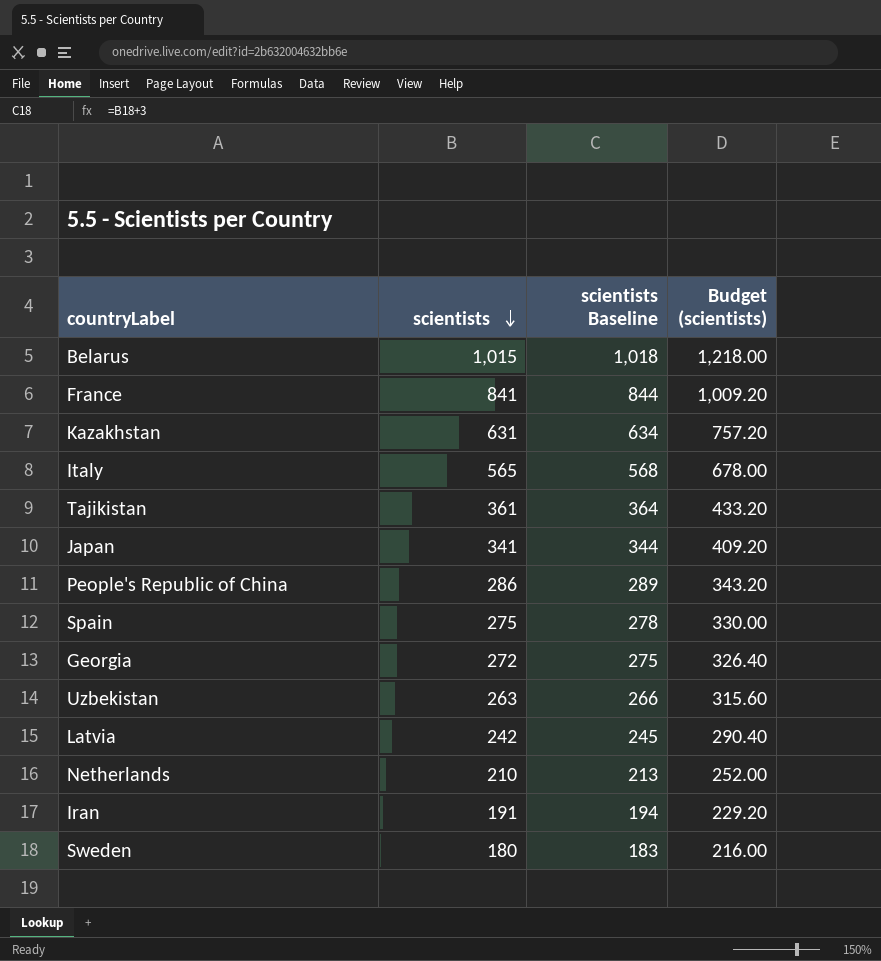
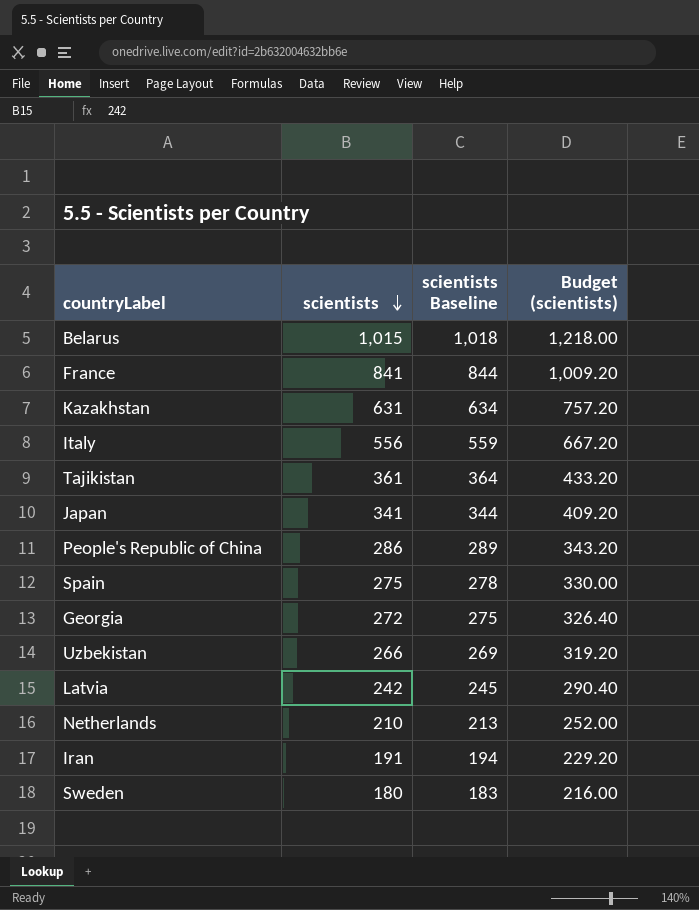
Italy | scientists: 565 -> 556
Italy | scientists Baseline: 568 -> 559
Italy | Budget (scientists): 678.00 -> 667.20
Uzbekistan | scientists: 263 -> 266
Uzbekistan | scientists Baseline: 266 -> 269
Uzbekistan | Budget (scientists): 315.60 -> 319.20

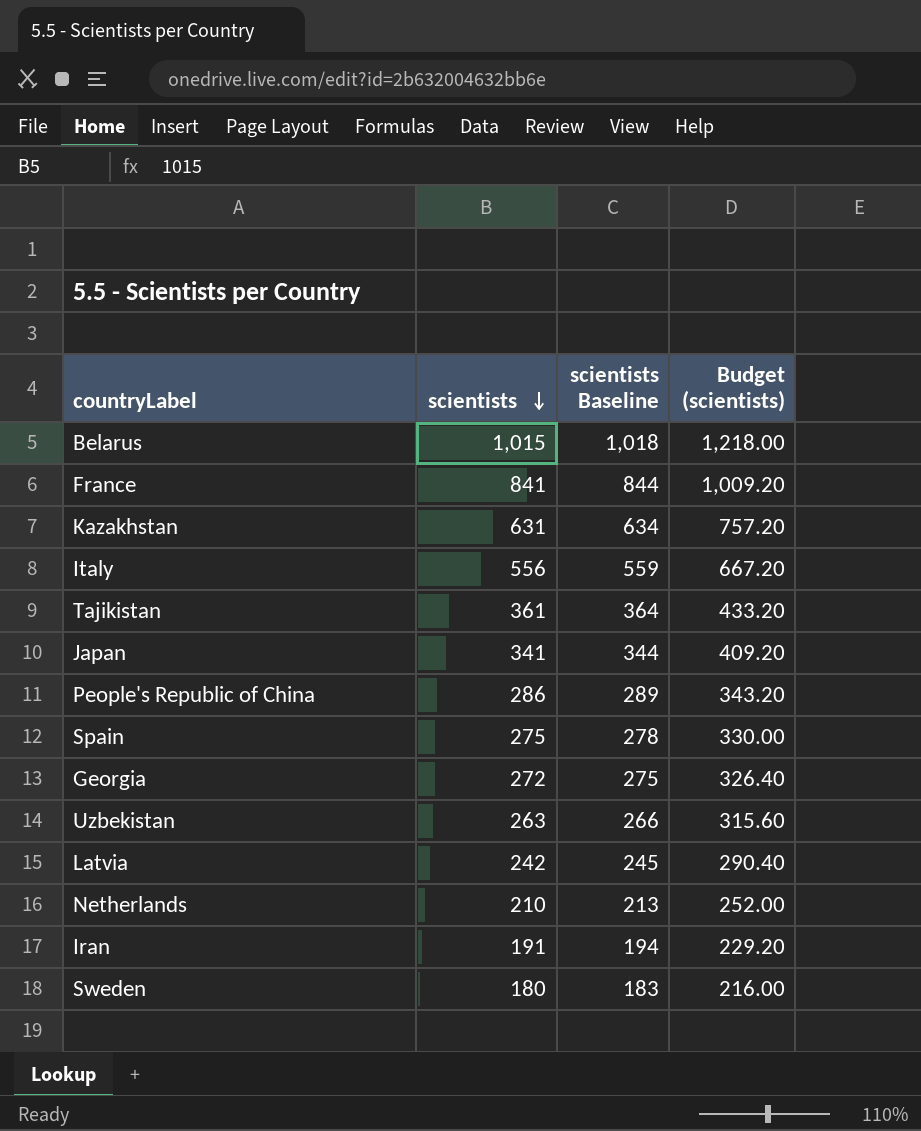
Uzbekistan | scientists: 266 -> 263
Uzbekistan | scientists Baseline: 269 -> 266
Uzbekistan | Budget (scientists): 319.20 -> 315.60

